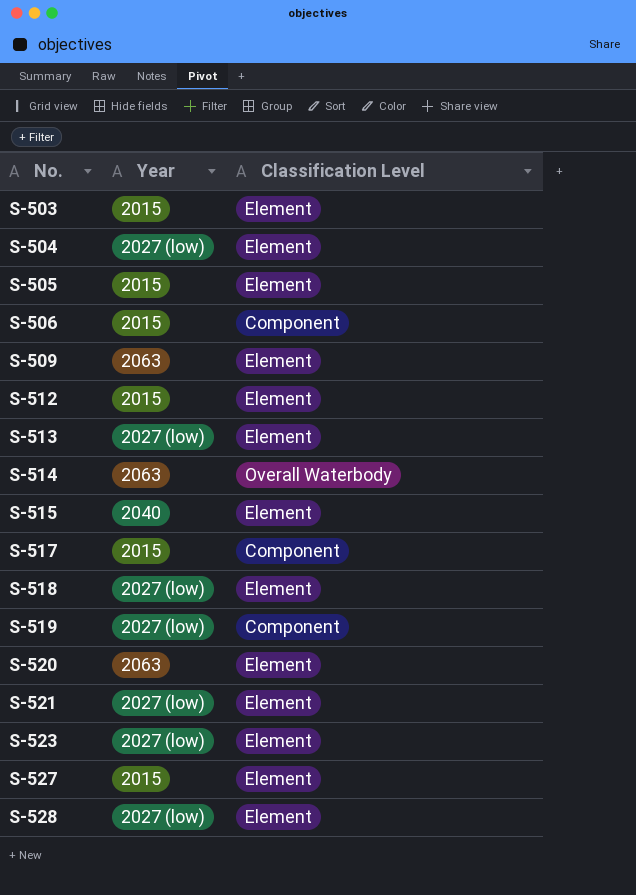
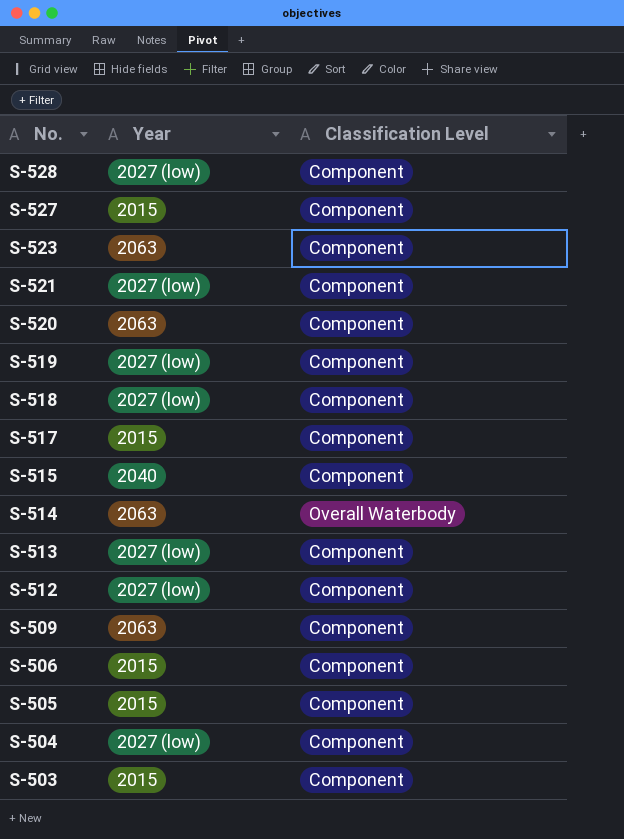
row order: No. ascending -> No. descending
S-528 | Classification Level: Element -> Component
S-527 | Classification Level: Element -> Component
S-523 | Year: 2027 (low) -> 2063
S-523 | Classification Level: Element -> Component
S-521 | Classification Level: Element -> Component
S-520 | Classification Level: Element -> Component
S-518 | Classification Level: Element -> Component
S-515 | Classification Level: Element -> Component
S-513 | Classification Level: Element -> Component
S-512 | Year: 2015 -> 2027 (low)
S-512 | Classification Level: Element -> Component
S-509 | Classification Level: Element -> Component
S-505 | Classification Level: Element -> Component
S-504 | Classification Level: Element -> Component
S-503 | Classification Level: Element -> Component

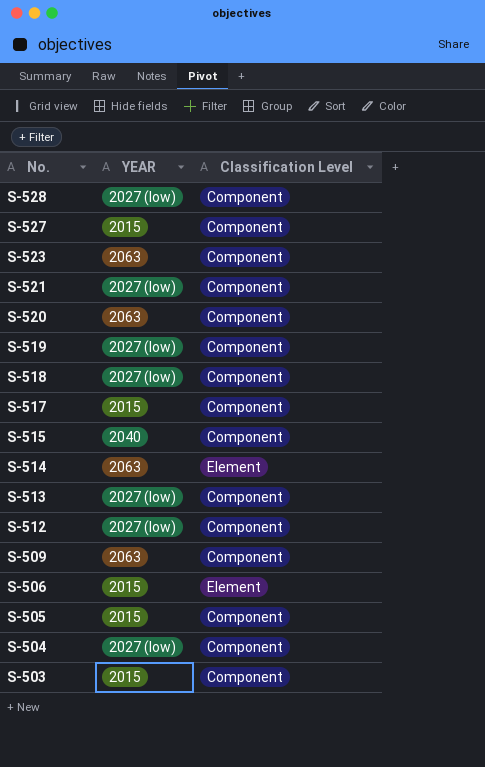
column name: Year -> YEAR
S-514 | Classification Level: Overall Waterbody -> Element
S-506 | Classification Level: Component -> Element

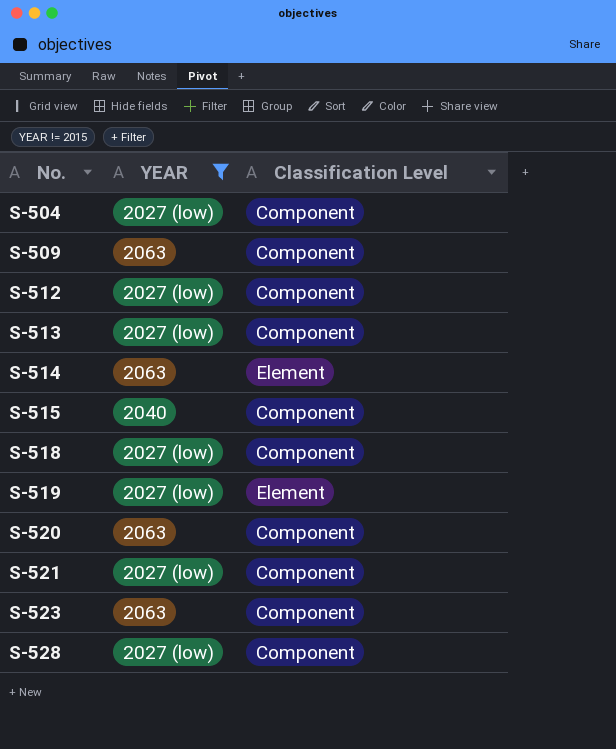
filter: none -> YEAR != 2015
row order: No. descending -> No. ascending
S-519 | Classification Level: Component -> Element

